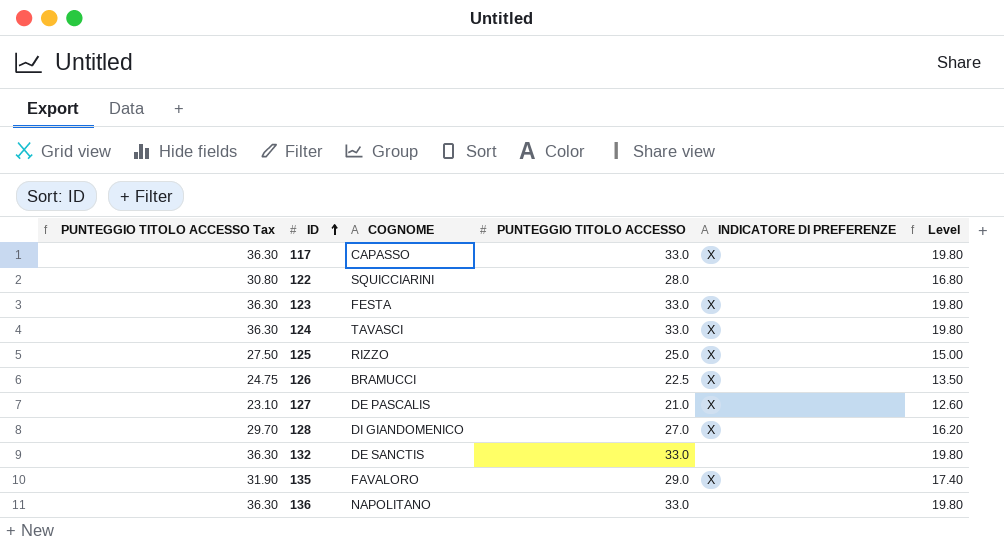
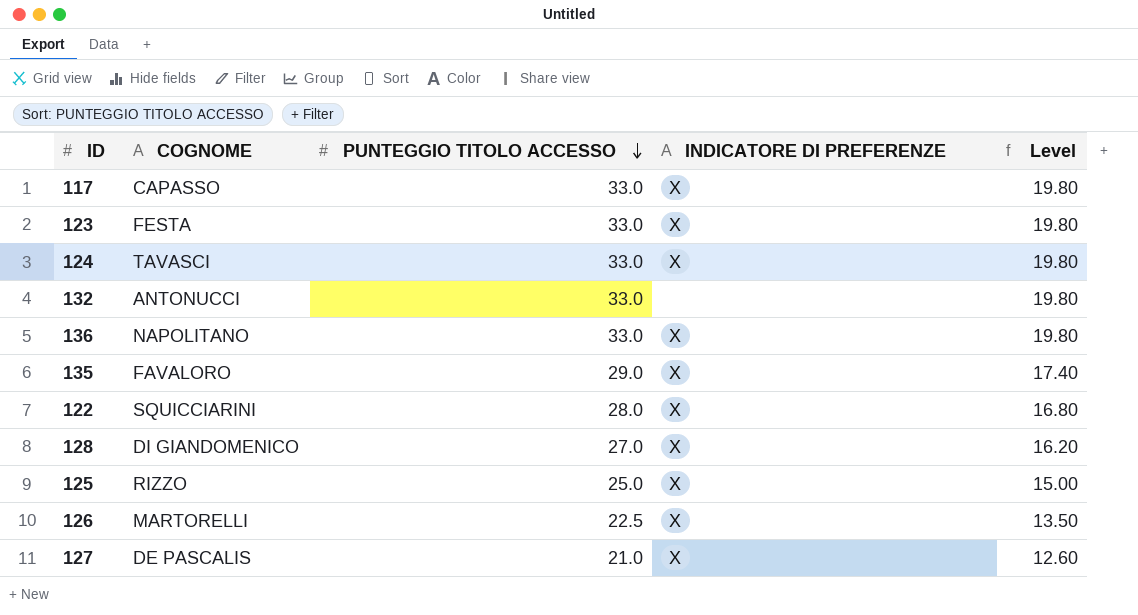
row order: ID ascending -> PUNTEGGIO TITOLO ACCESSO descending
column PUNTEGGIO TITOLO ACCESSO Tax | formula: [PUNTEGGIO TITOLO ACCESSO] * 1.1 -> none
132 | COGNOME: DE SANCTIS -> ANTONUCCI
136 | INDICATORE DI PREFERENZE: none -> X
122 | INDICATORE DI PREFERENZE: none -> X
126 | COGNOME: BRAMUCCI -> MARTORELLI

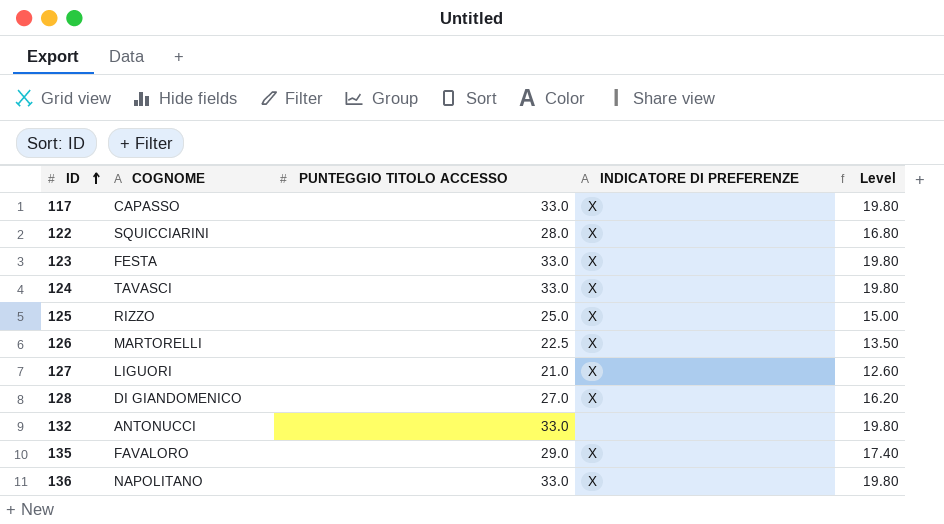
row order: PUNTEGGIO TITOLO ACCESSO descending -> ID ascending
127 | COGNOME: DE PASCALIS -> LIGUORI

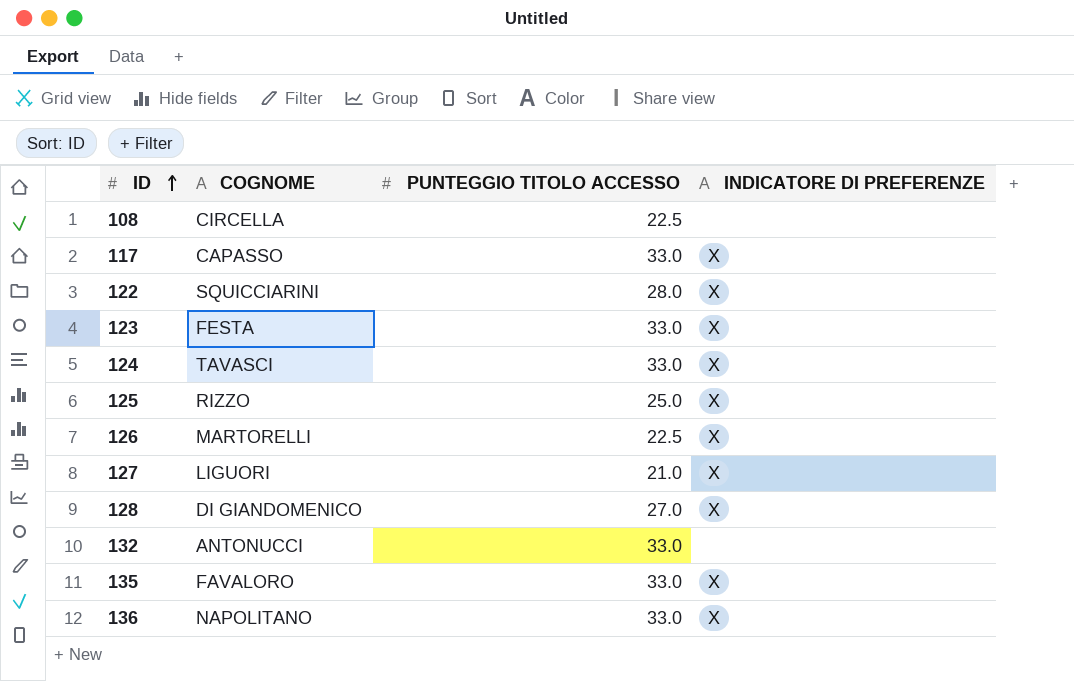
column Level | formula: [PUNTEGGIO TITOLO ACCESSO] * 0.6 -> none
row 108: none -> CIRCELLA | 22.5 | none
135 | PUNTEGGIO TITOLO ACCESSO: 29.0 -> 33.0

